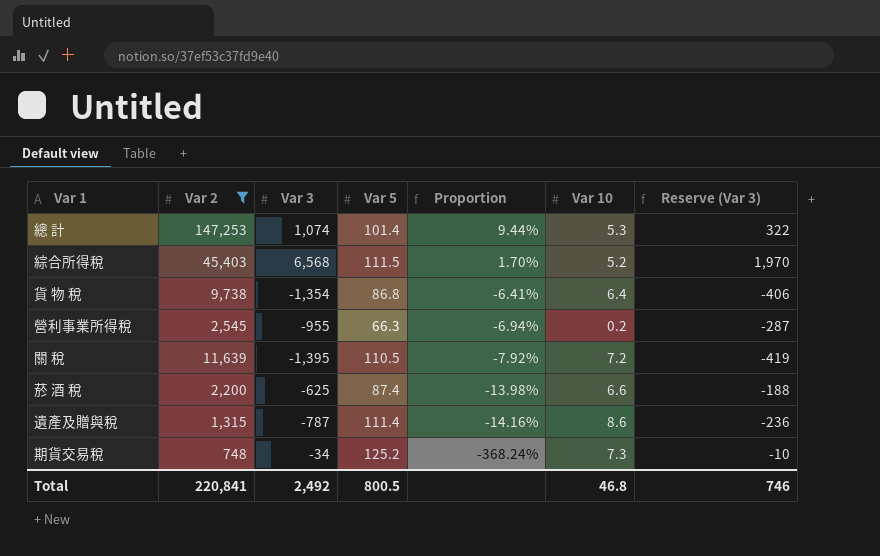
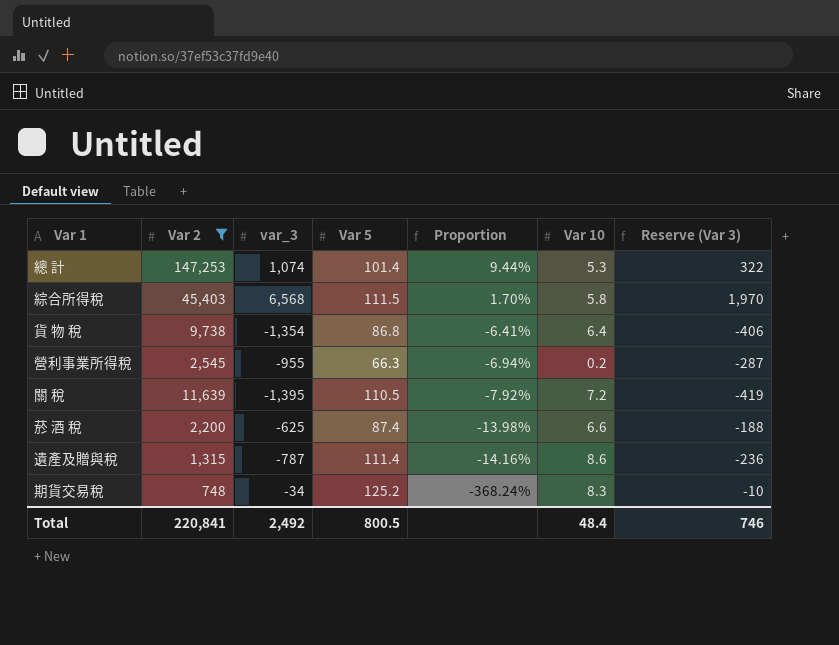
column name: Var 3 -> var_3
綜合所得稅 | Var 10: 5.2 -> 5.8
期貨交易稅 | Var 10: 7.3 -> 8.3
Total | Var 10: 46.8 -> 48.4

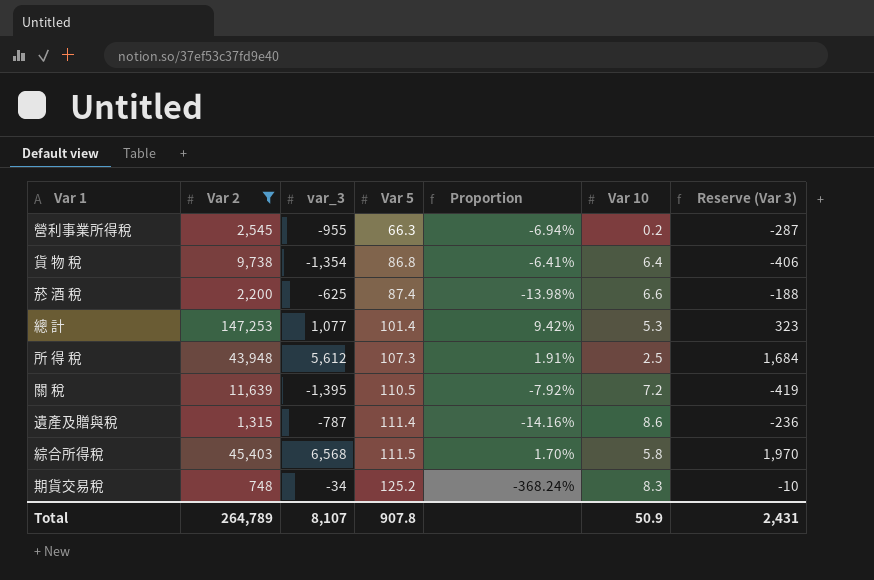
row order: Proportion descending -> Var 5 ascending
總 計 | var_3: 1,074 -> 1,077
總 計 | Proportion: 9.44% -> 9.42%
總 計 | Reserve (Var 3): 322 -> 323
row 所 得 稅: none -> 43,948 | 5,612 | 107.3 | 1.91% | 2.5 | 1,684
Total | Var 2: 220,841 -> 264,789
Total | var_3: 2,492 -> 8,107
Total | Var 5: 800.5 -> 907.8
Total | Var 10: 48.4 -> 50.9
Total | Reserve (Var 3): 746 -> 2,431

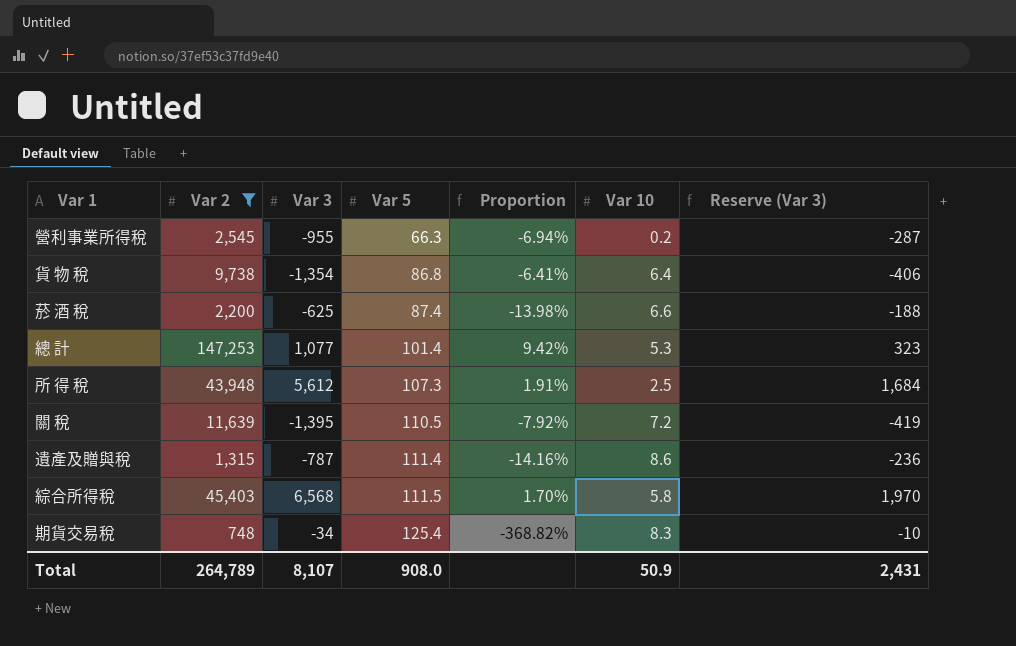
column name: var_3 -> Var 3
期貨交易稅 | Var 5: 125.2 -> 125.4
期貨交易稅 | Proportion: -368.24% -> -368.82%
Total | Var 5: 907.8 -> 908.0

